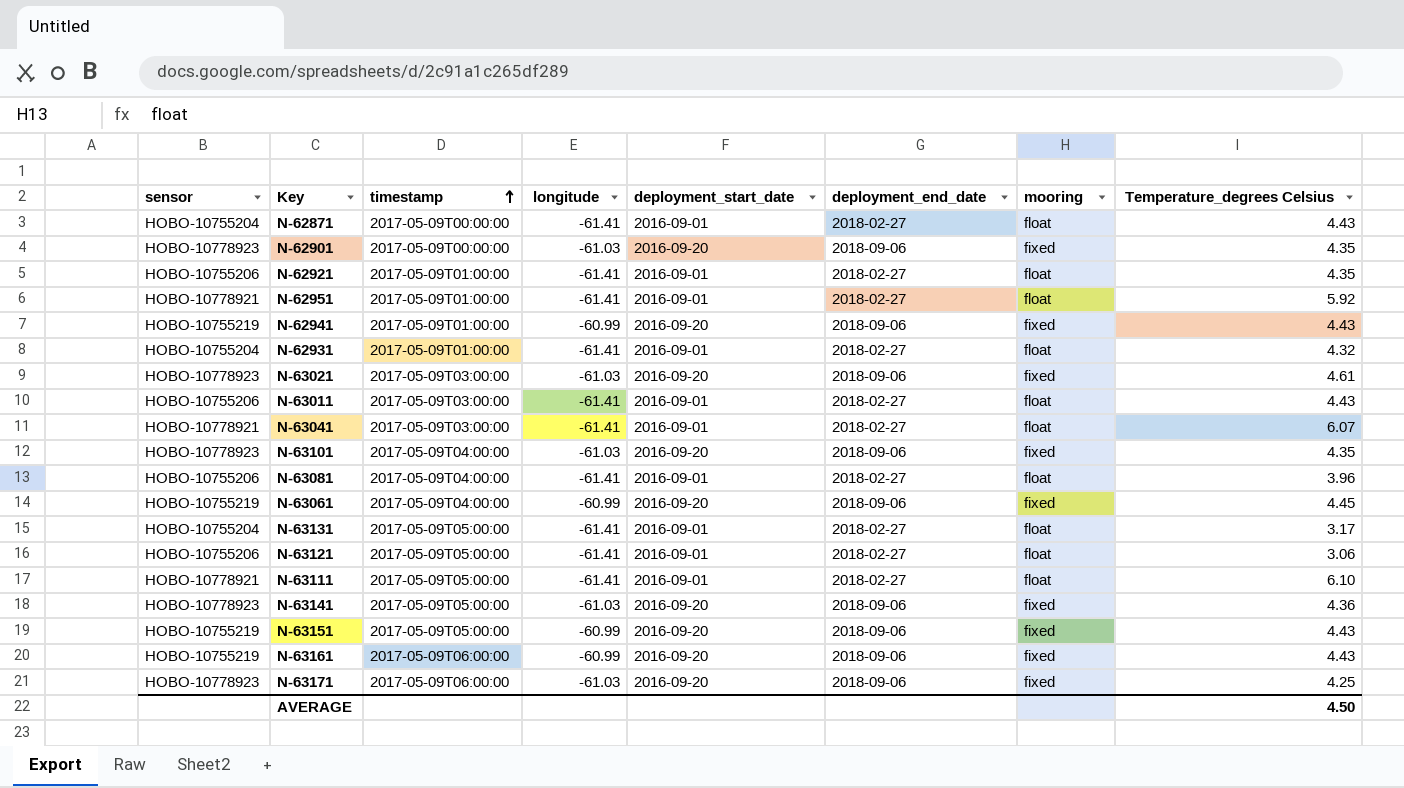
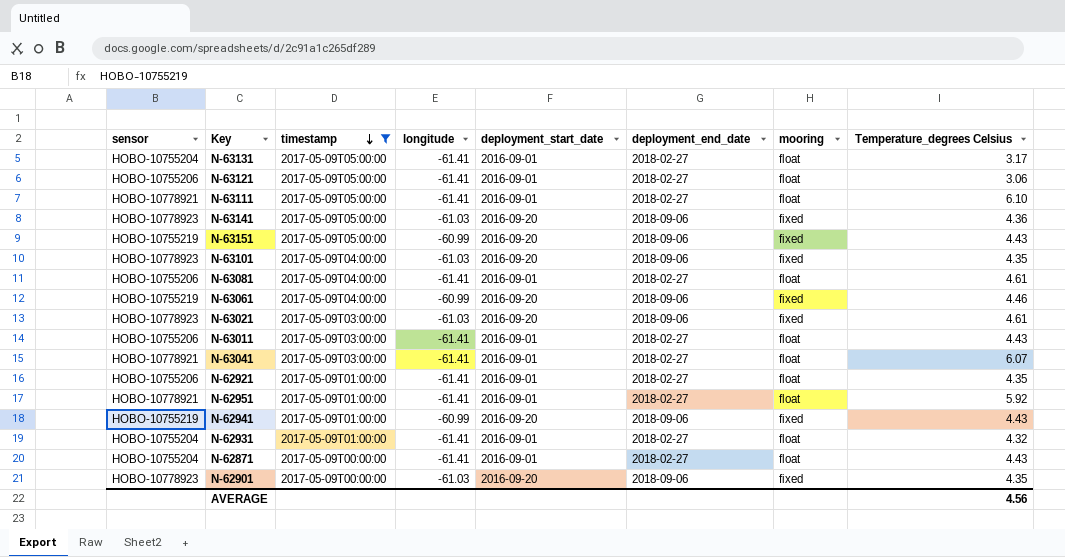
filter: none -> timestamp != 2017-05-09T06:00:00
row order: timestamp ascending -> timestamp descending
N-63081 | Temperature_degrees Celsius: 3.96 -> 4.61
N-63061 | Temperature_degrees Celsius: 4.45 -> 4.46
AVERAGE | Temperature_degrees Celsius: 4.50 -> 4.56

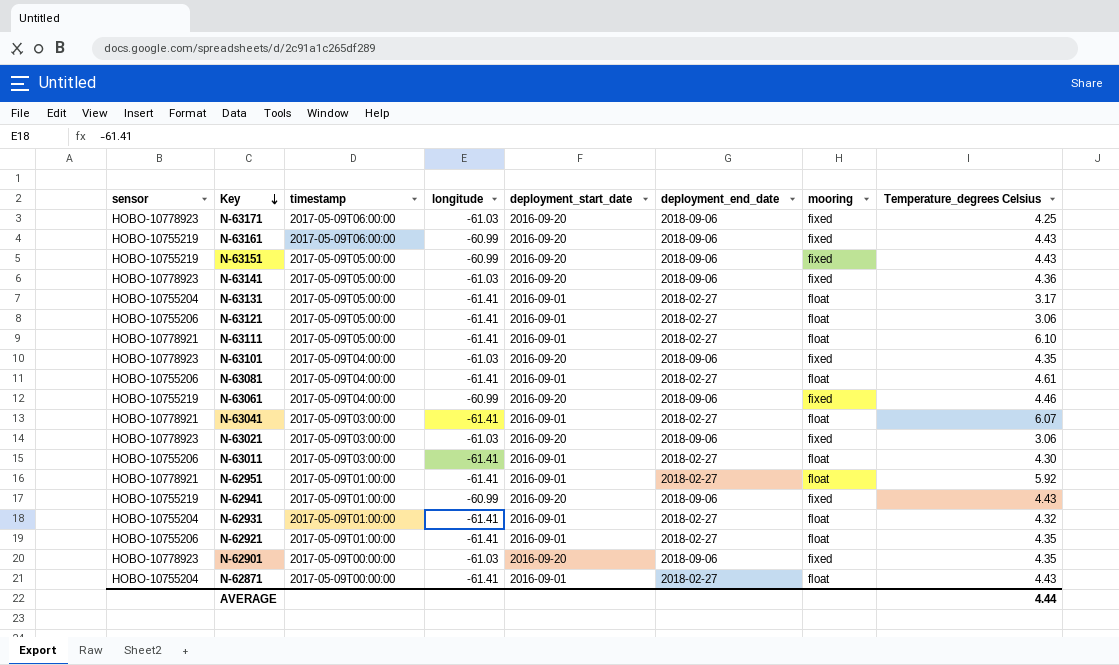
filter: timestamp != 2017-05-09T06:00:00 -> none
row order: timestamp descending -> Key descending
N-63021 | Temperature_degrees Celsius: 4.61 -> 3.06
N-63011 | Temperature_degrees Celsius: 4.43 -> 4.30
AVERAGE | Temperature_degrees Celsius: 4.56 -> 4.44

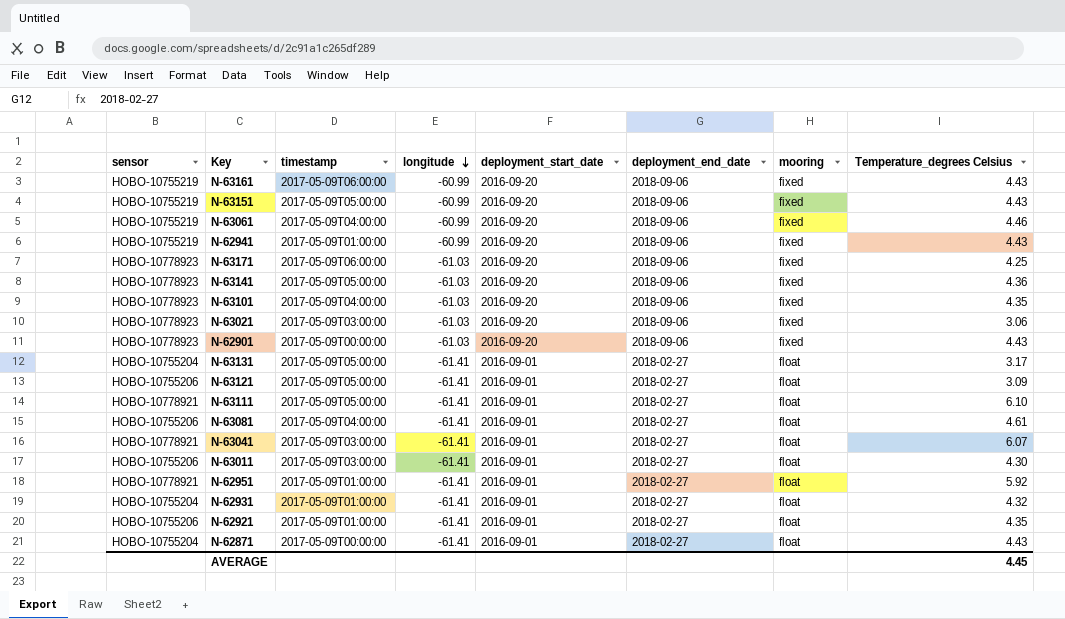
row order: Key descending -> longitude descending
N-62901 | Temperature_degrees Celsius: 4.35 -> 4.43
N-63121 | Temperature_degrees Celsius: 3.06 -> 3.09
AVERAGE | Temperature_degrees Celsius: 4.44 -> 4.45

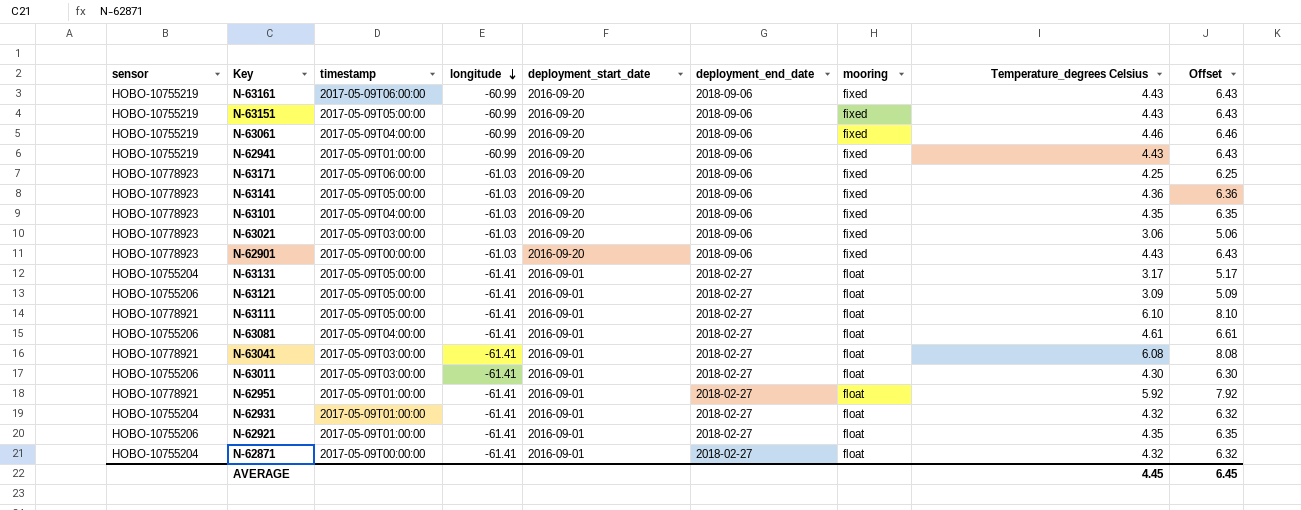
column Offset | formula: none -> [Temperature_degrees Celsius] + 2
N-63041 | Temperature_degrees Celsius: 6.07 -> 6.08
N-62871 | Temperature_degrees Celsius: 4.43 -> 4.32

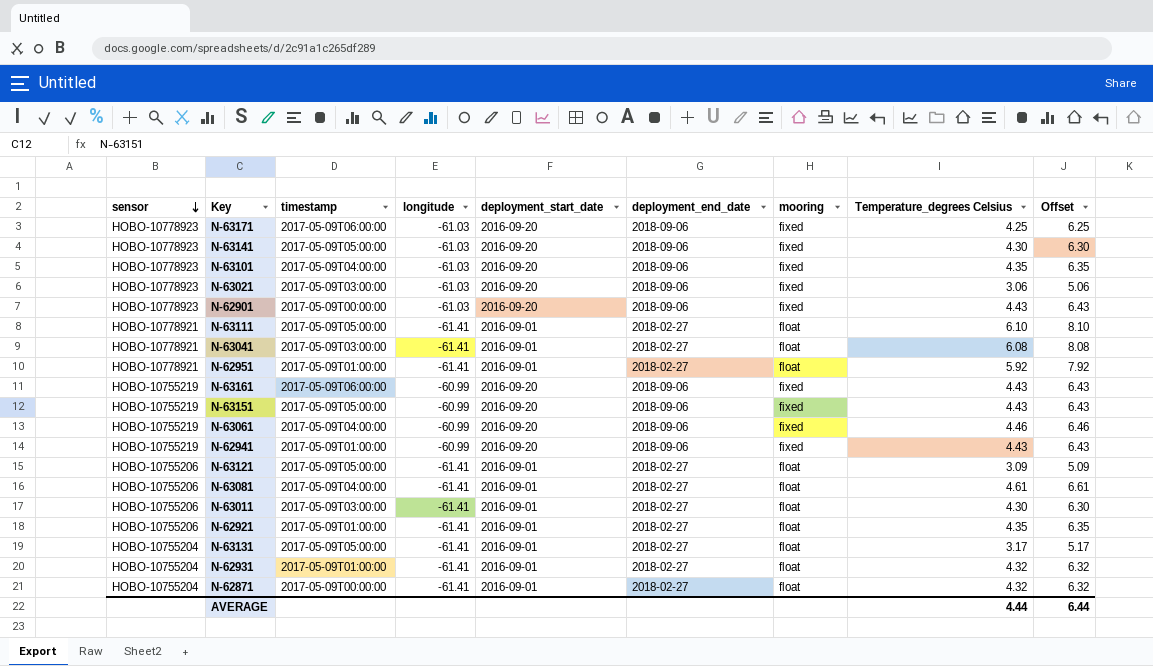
row order: longitude descending -> sensor descending
N-63141 | Temperature_degrees Celsius: 4.36 -> 4.30
N-63141 | Offset: 6.36 -> 6.30
AVERAGE | Temperature_degrees Celsius: 4.45 -> 4.44
AVERAGE | Offset: 6.45 -> 6.44

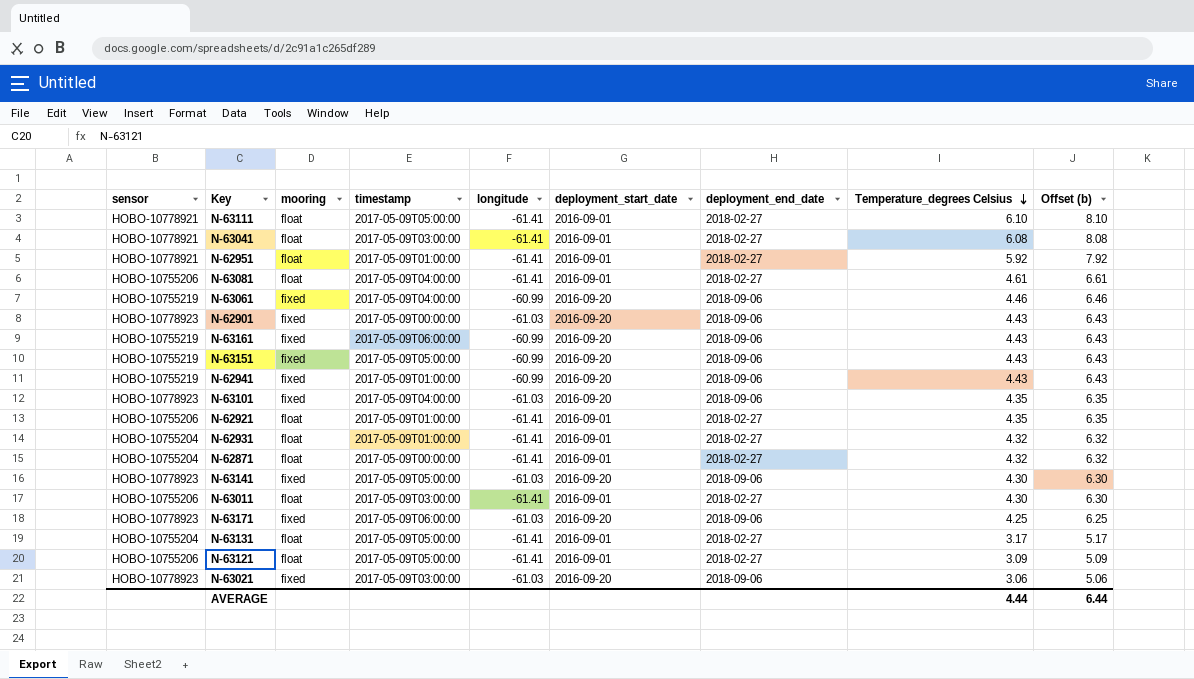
row order: sensor descending -> Temperature_degrees Celsius descending
column mooring | position: 7 -> 3
column name: Offset -> Offset (b)

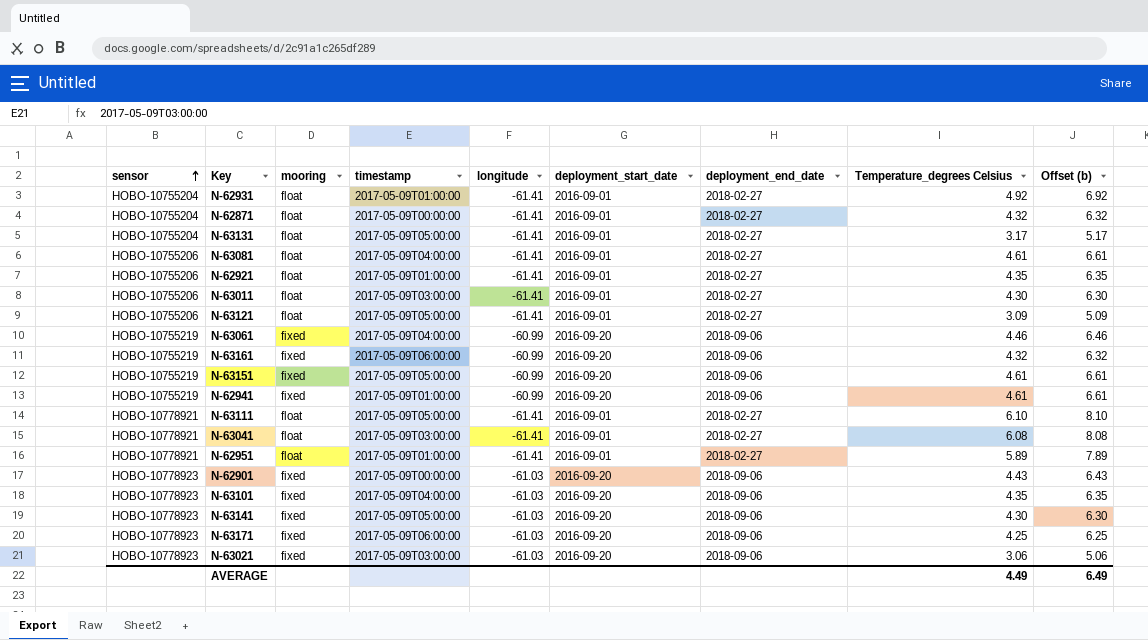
row order: Temperature_degrees Celsius descending -> sensor ascending
N-62931 | Temperature_degrees Celsius: 4.32 -> 4.92
N-62931 | Offset (b): 6.32 -> 6.92
N-63161 | Temperature_degrees Celsius: 4.43 -> 4.32
N-63161 | Offset (b): 6.43 -> 6.32
N-63151 | Temperature_degrees Celsius: 4.43 -> 4.61
N-63151 | Offset (b): 6.43 -> 6.61
N-62941 | Temperature_degrees Celsius: 4.43 -> 4.61
N-62941 | Offset (b): 6.43 -> 6.61
N-62951 | Temperature_degrees Celsius: 5.92 -> 5.89
N-62951 | Offset (b): 7.92 -> 7.89
AVERAGE | Temperature_degrees Celsius: 4.44 -> 4.49
AVERAGE | Offset (b): 6.44 -> 6.49

